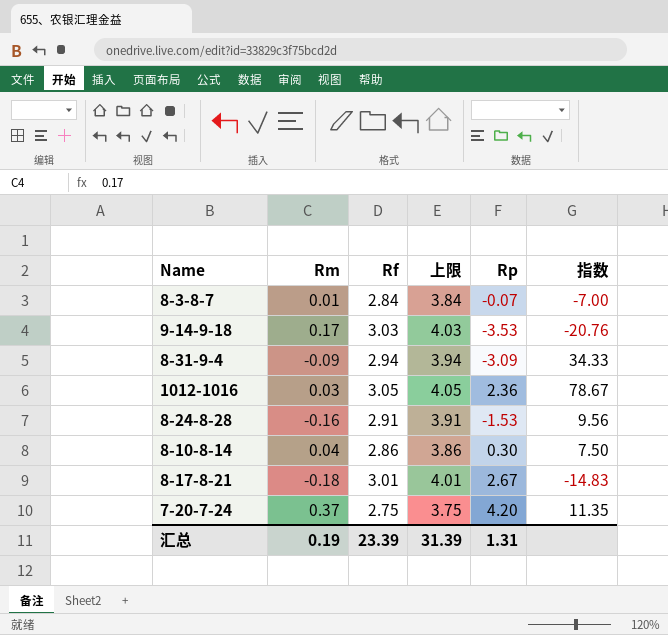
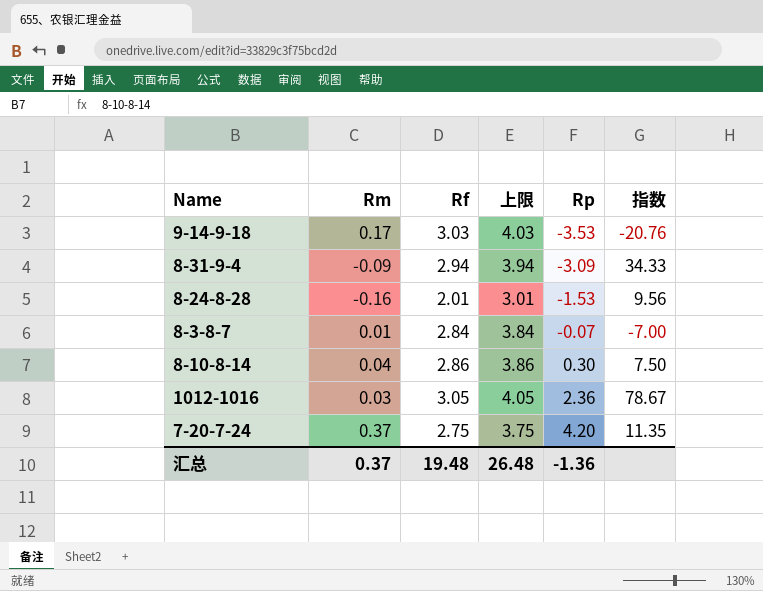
row order: none -> Rp ascending
row 8-17-8-21: -0.18 | 3.01 | 4.01 | 2.67 | -14.83 -> none
8-24-8-28 | Rf: 2.91 -> 2.01
8-24-8-28 | 上限: 3.91 -> 3.01
汇总 | Rm: 0.19 -> 0.37
汇总 | Rf: 23.39 -> 19.48
汇总 | 上限: 31.39 -> 26.48
汇总 | Rp: 1.31 -> -1.36

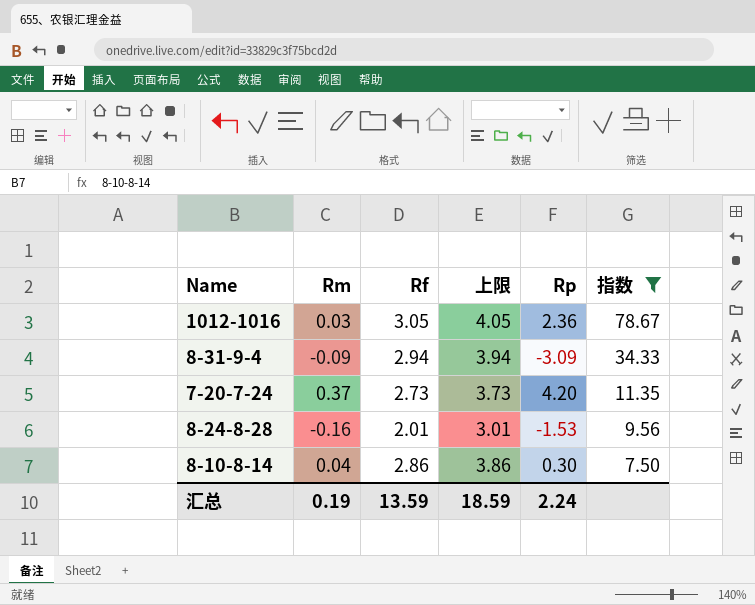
filter: none -> 指数 >= 7.50
row order: Rp ascending -> 指数 descending
7-20-7-24 | Rf: 2.75 -> 2.73
7-20-7-24 | 上限: 3.75 -> 3.73
汇总 | Rm: 0.37 -> 0.19
汇总 | Rf: 19.48 -> 13.59
汇总 | 上限: 26.48 -> 18.59
汇总 | Rp: -1.36 -> 2.24

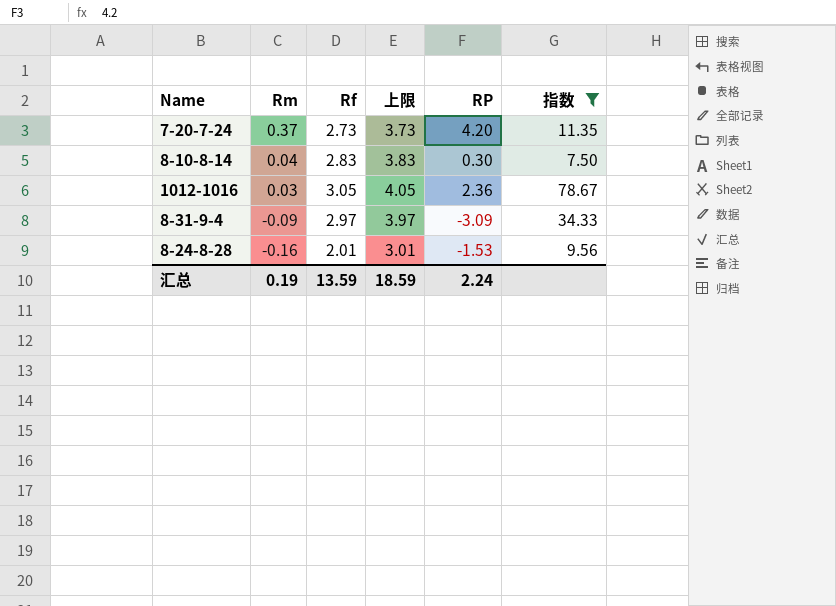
row order: 指数 descending -> Rm descending
column name: Rp -> RP
8-10-8-14 | Rf: 2.86 -> 2.83
8-10-8-14 | 上限: 3.86 -> 3.83
8-31-9-4 | Rf: 2.94 -> 2.97
8-31-9-4 | 上限: 3.94 -> 3.97

